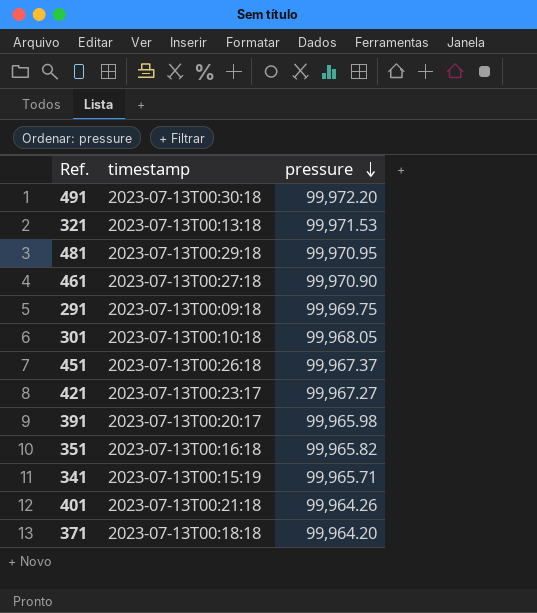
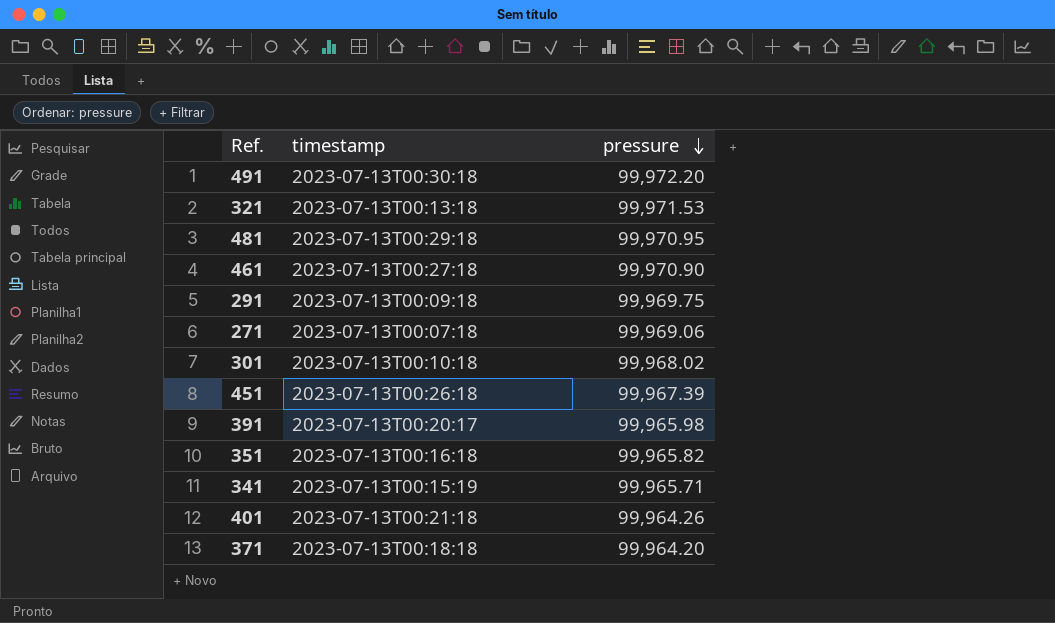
row 421: 2023-07-13T00:23:17 | 99,967.27 -> none
row 271: none -> 2023-07-13T00:07:18 | 99,969.06
301 | pressure: 99,968.05 -> 99,968.02
451 | pressure: 99,967.37 -> 99,967.39

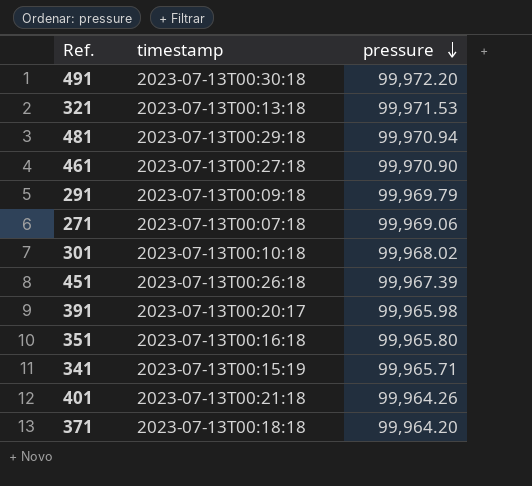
481 | pressure: 99,970.95 -> 99,970.94
291 | pressure: 99,969.75 -> 99,969.79
351 | pressure: 99,965.82 -> 99,965.80

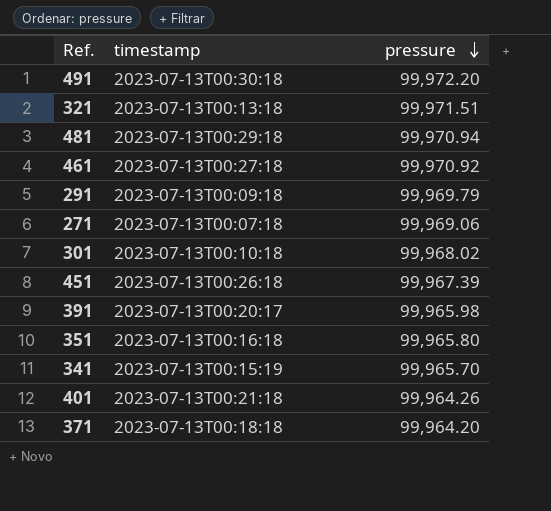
321 | pressure: 99,971.53 -> 99,971.51
461 | pressure: 99,970.90 -> 99,970.92
341 | pressure: 99,965.71 -> 99,965.70

